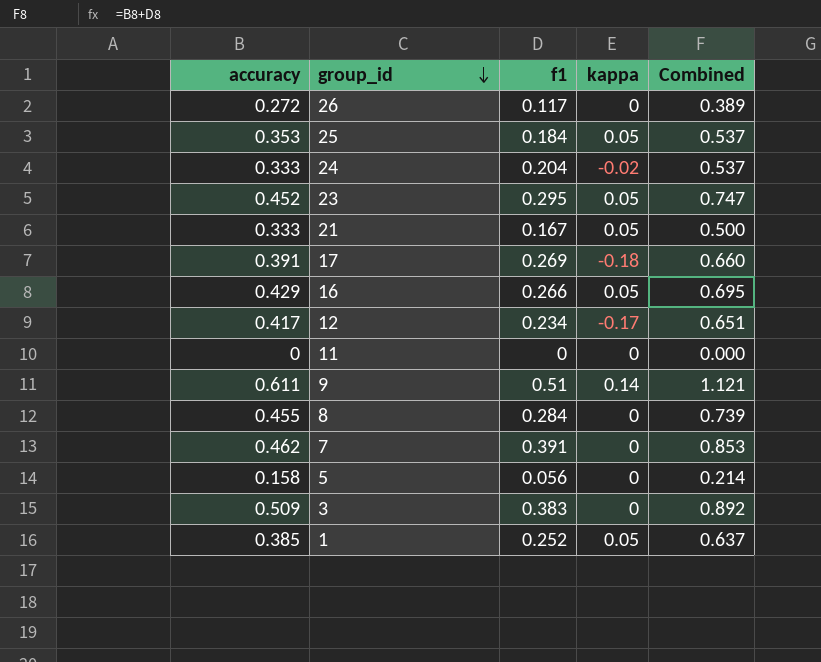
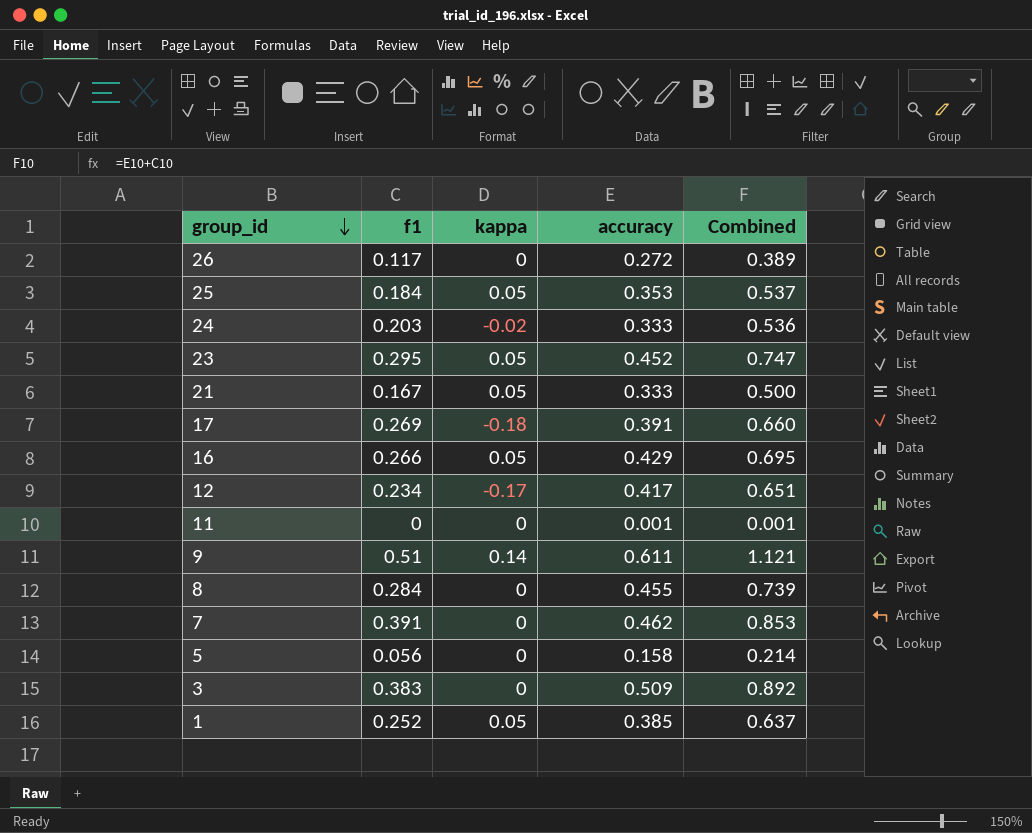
column accuracy | position: 1 -> 4
24 | f1: 0.204 -> 0.203
24 | Combined: 0.537 -> 0.536
11 | accuracy: 0 -> 0.001
11 | Combined: 0.000 -> 0.001

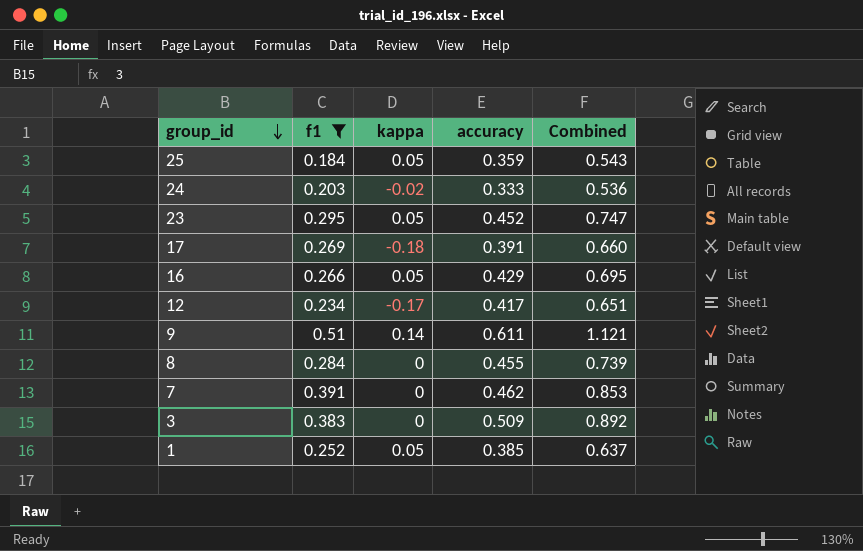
filter: none -> f1 >= 0.184
25 | accuracy: 0.353 -> 0.359
25 | Combined: 0.537 -> 0.543

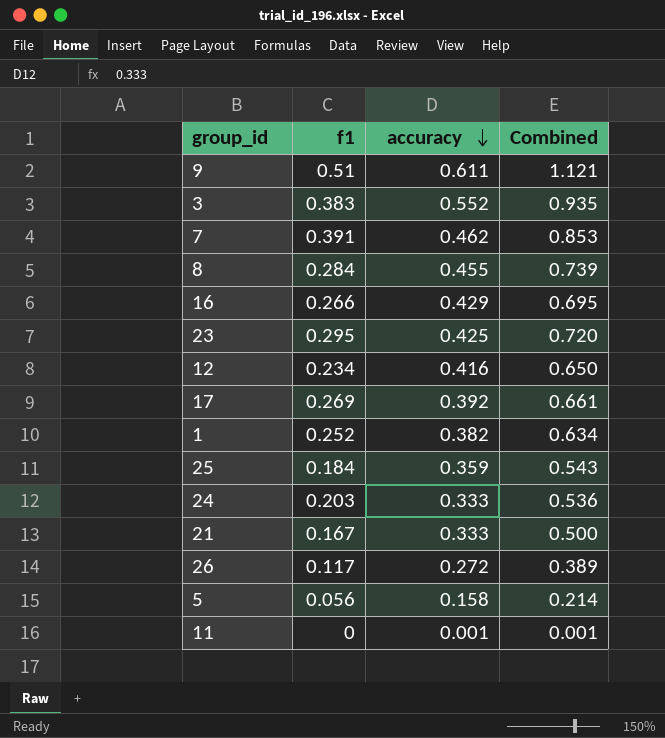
filter: f1 >= 0.184 -> none
row order: group_id descending -> accuracy descending
column kappa | position: 3 -> none
3 | accuracy: 0.509 -> 0.552
3 | Combined: 0.892 -> 0.935
23 | accuracy: 0.452 -> 0.425
23 | Combined: 0.747 -> 0.720
12 | accuracy: 0.417 -> 0.416
12 | Combined: 0.651 -> 0.650
17 | accuracy: 0.391 -> 0.392
17 | Combined: 0.660 -> 0.661
1 | accuracy: 0.385 -> 0.382
1 | Combined: 0.637 -> 0.634

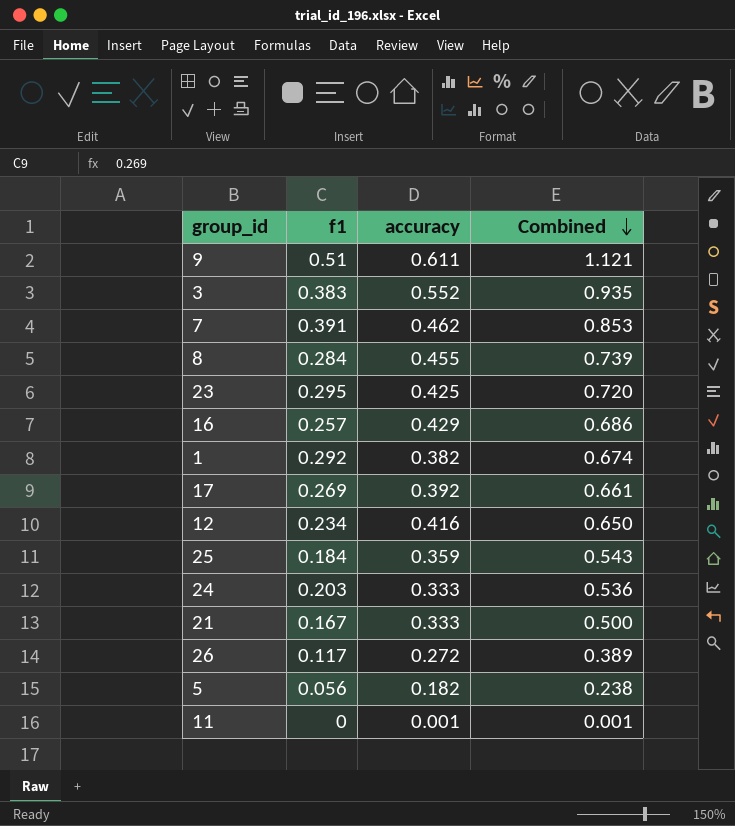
row order: accuracy descending -> Combined descending
16 | f1: 0.266 -> 0.257
16 | Combined: 0.695 -> 0.686
1 | f1: 0.252 -> 0.292
1 | Combined: 0.634 -> 0.674
5 | accuracy: 0.158 -> 0.182
5 | Combined: 0.214 -> 0.238

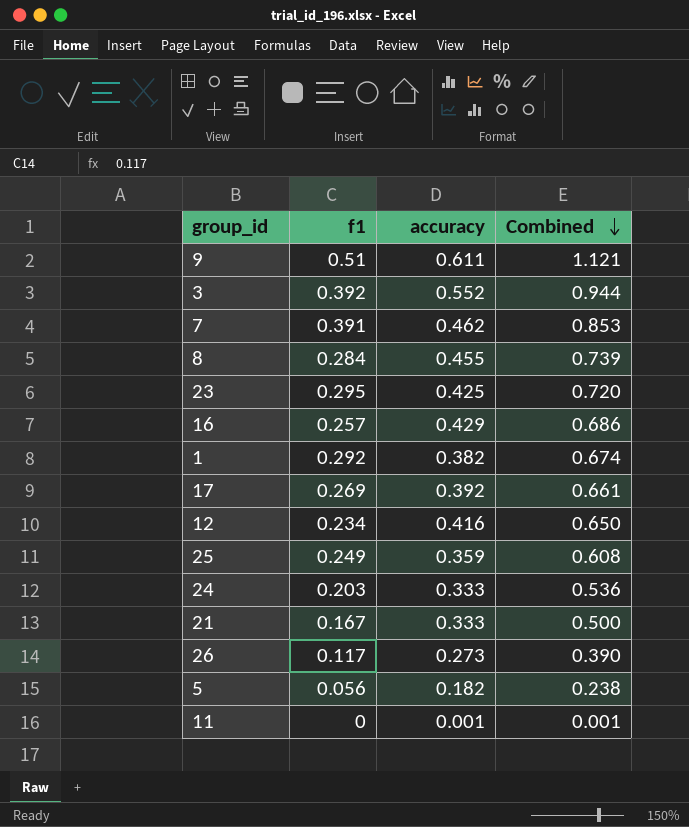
3 | f1: 0.383 -> 0.392
3 | Combined: 0.935 -> 0.944
25 | f1: 0.184 -> 0.249
25 | Combined: 0.543 -> 0.608
26 | accuracy: 0.272 -> 0.273
26 | Combined: 0.389 -> 0.390

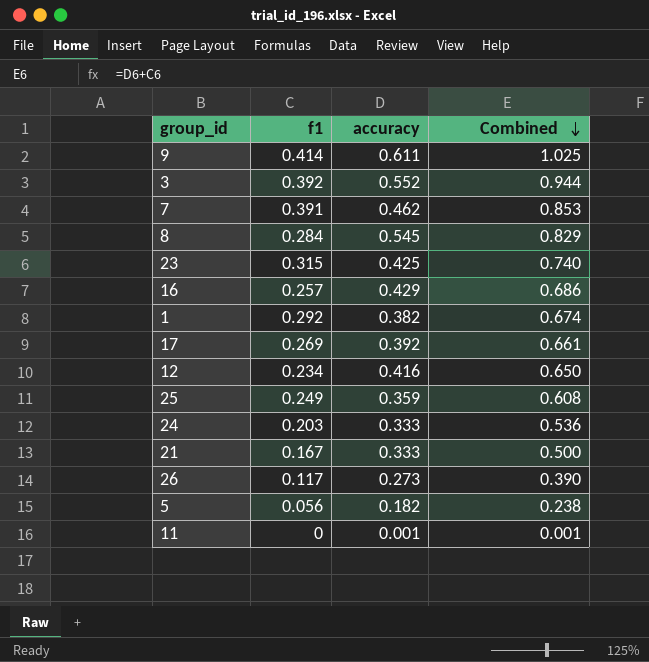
9 | f1: 0.51 -> 0.414
9 | Combined: 1.121 -> 1.025
8 | accuracy: 0.455 -> 0.545
8 | Combined: 0.739 -> 0.829
23 | f1: 0.295 -> 0.315
23 | Combined: 0.720 -> 0.740

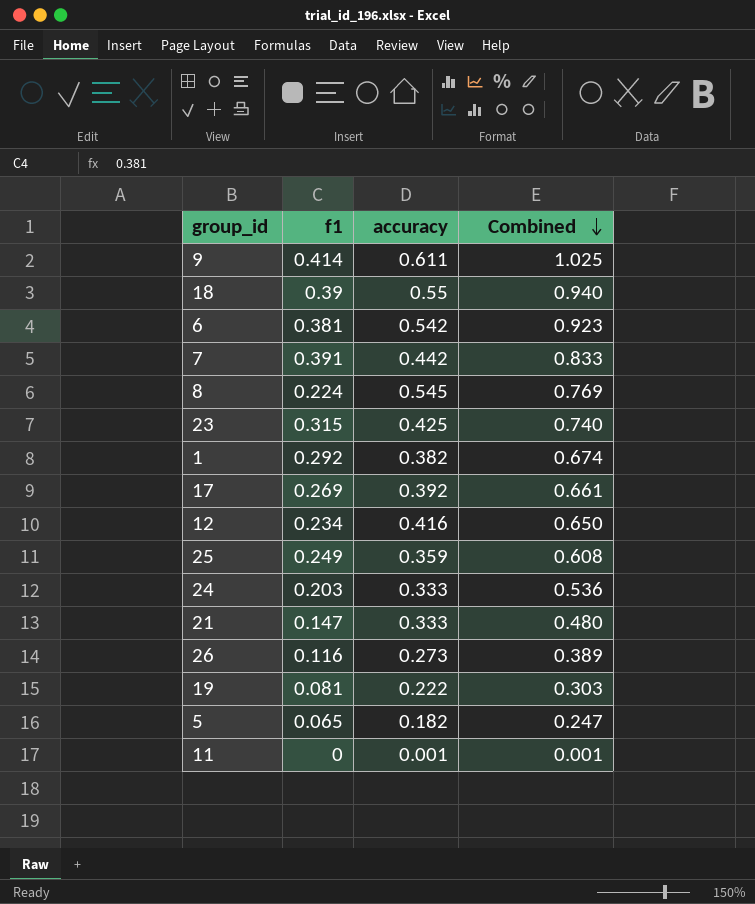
row 3: 0.392 | 0.552 | 0.944 -> none
row 16: 0.257 | 0.429 | 0.686 -> none
row 18: none -> 0.39 | 0.55 | 0.940
row 6: none -> 0.381 | 0.542 | 0.923
7 | accuracy: 0.462 -> 0.442
7 | Combined: 0.853 -> 0.833
8 | f1: 0.284 -> 0.224
8 | Combined: 0.829 -> 0.769
21 | f1: 0.167 -> 0.147
21 | Combined: 0.500 -> 0.480
26 | f1: 0.117 -> 0.116
26 | Combined: 0.390 -> 0.389
row 19: none -> 0.081 | 0.222 | 0.303
5 | f1: 0.056 -> 0.065
5 | Combined: 0.238 -> 0.247

